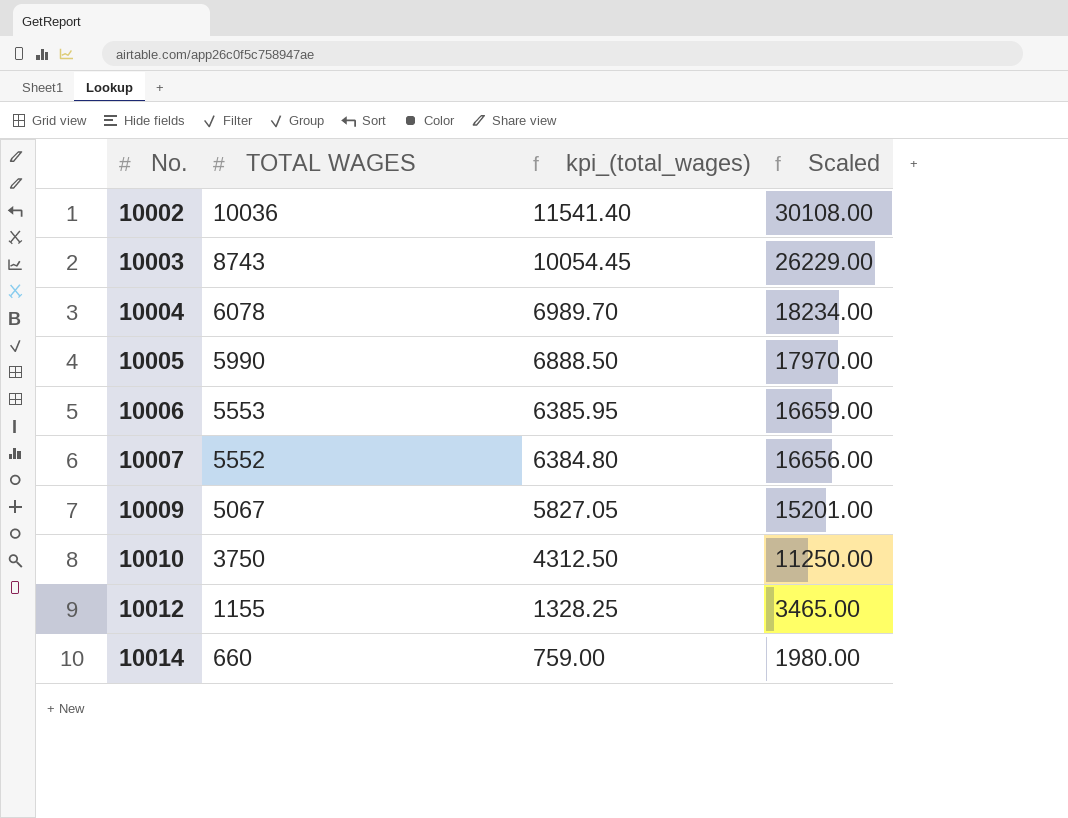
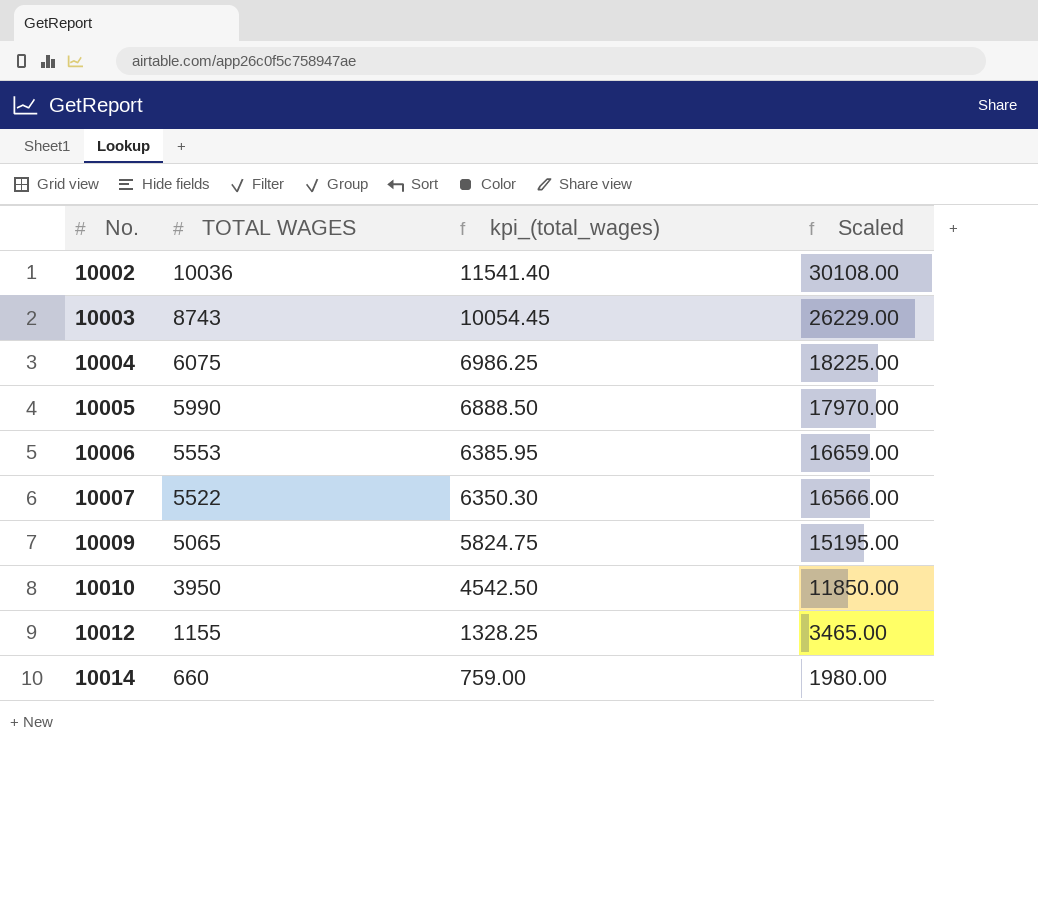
10004 | TOTAL WAGES: 6078 -> 6075
10004 | kpi_(total_wages): 6989.70 -> 6986.25
10004 | Scaled: 18234.00 -> 18225.00
10007 | TOTAL WAGES: 5552 -> 5522
10007 | kpi_(total_wages): 6384.80 -> 6350.30
10007 | Scaled: 16656.00 -> 16566.00
10009 | TOTAL WAGES: 5067 -> 5065
10009 | kpi_(total_wages): 5827.05 -> 5824.75
10009 | Scaled: 15201.00 -> 15195.00
10010 | TOTAL WAGES: 3750 -> 3950
10010 | kpi_(total_wages): 4312.50 -> 4542.50
10010 | Scaled: 11250.00 -> 11850.00

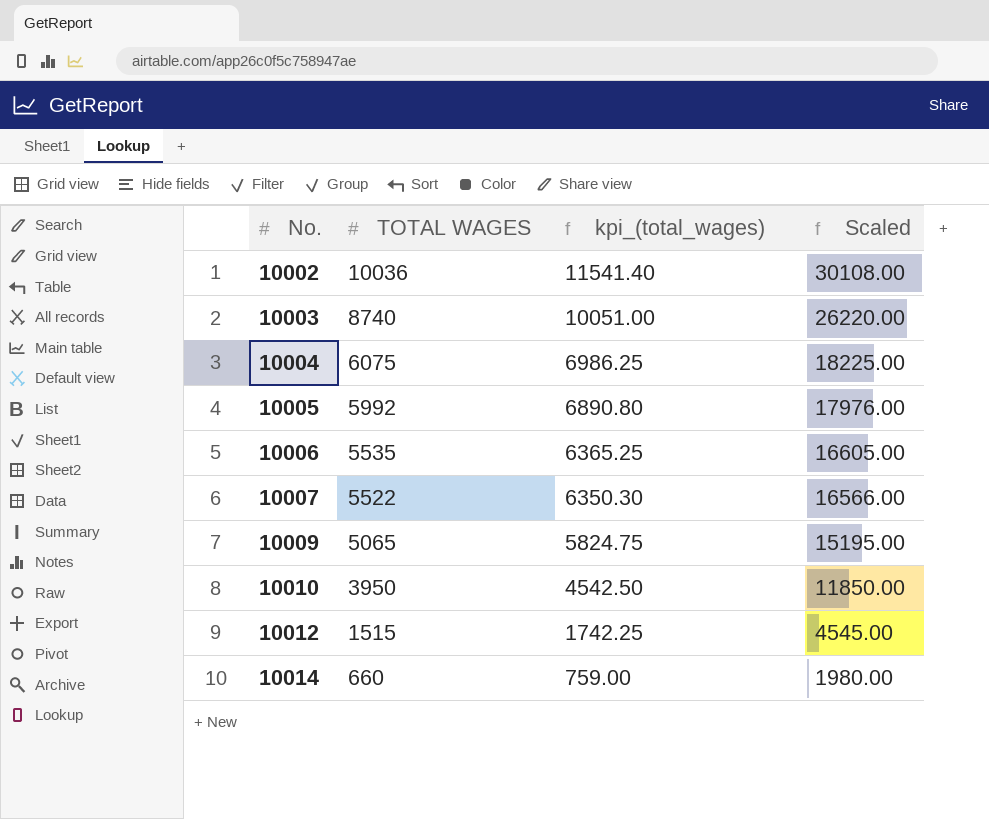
10003 | TOTAL WAGES: 8743 -> 8740
10003 | kpi_(total_wages): 10054.45 -> 10051.00
10003 | Scaled: 26229.00 -> 26220.00
10005 | TOTAL WAGES: 5990 -> 5992
10005 | kpi_(total_wages): 6888.50 -> 6890.80
10005 | Scaled: 17970.00 -> 17976.00
10006 | TOTAL WAGES: 5553 -> 5535
10006 | kpi_(total_wages): 6385.95 -> 6365.25
10006 | Scaled: 16659.00 -> 16605.00
10012 | TOTAL WAGES: 1155 -> 1515
10012 | kpi_(total_wages): 1328.25 -> 1742.25
10012 | Scaled: 3465.00 -> 4545.00

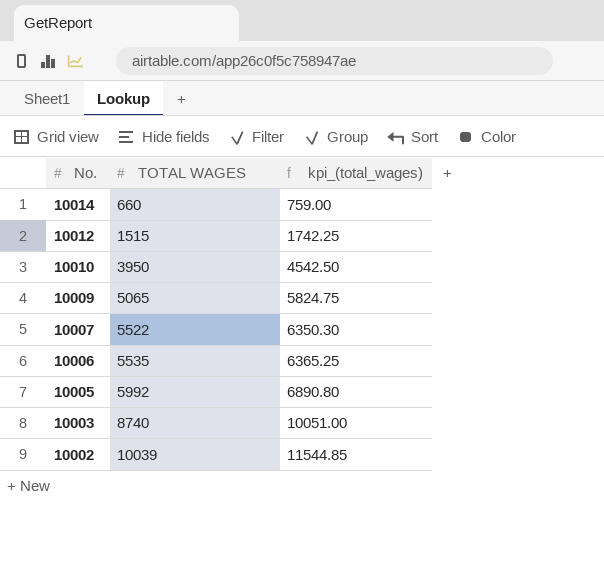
row order: No. ascending -> No. descending
column Scaled | formula: [TOTAL WAGES] * 3 -> none
row 10004: 6075 | 6986.25 | 18225.00 -> none
10002 | TOTAL WAGES: 10036 -> 10039
10002 | kpi_(total_wages): 11541.40 -> 11544.85

